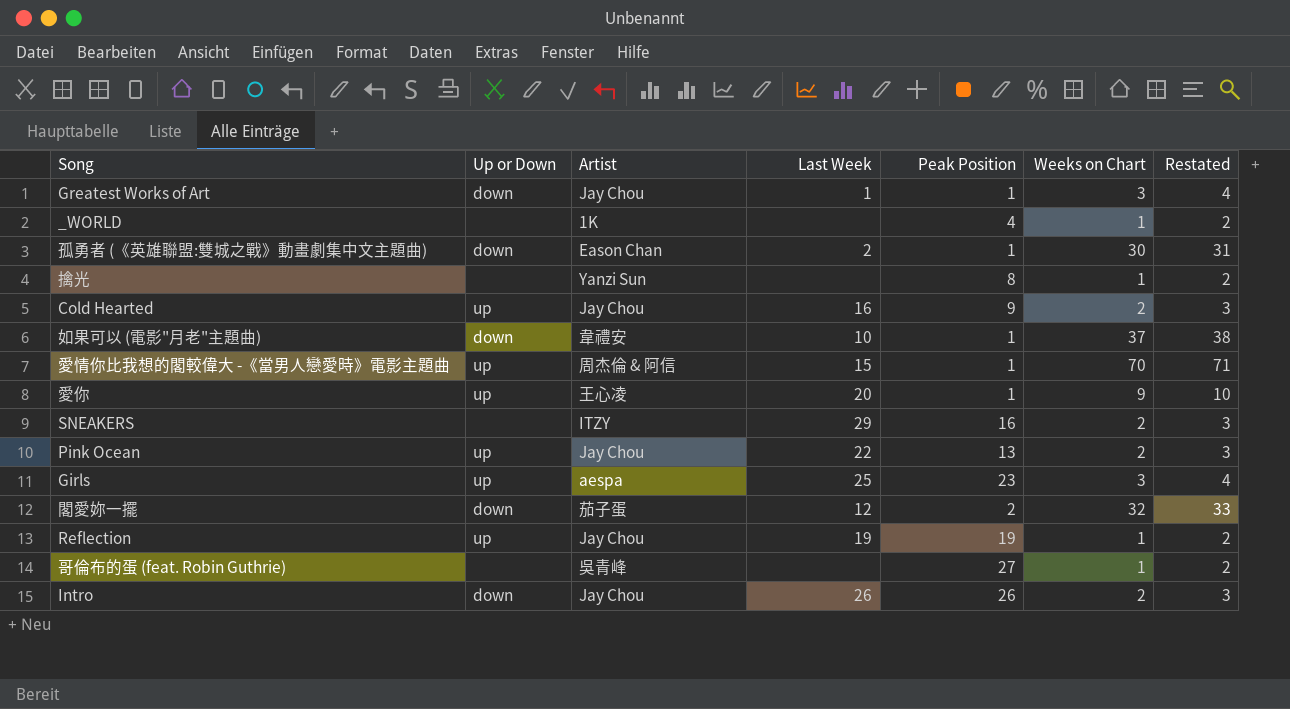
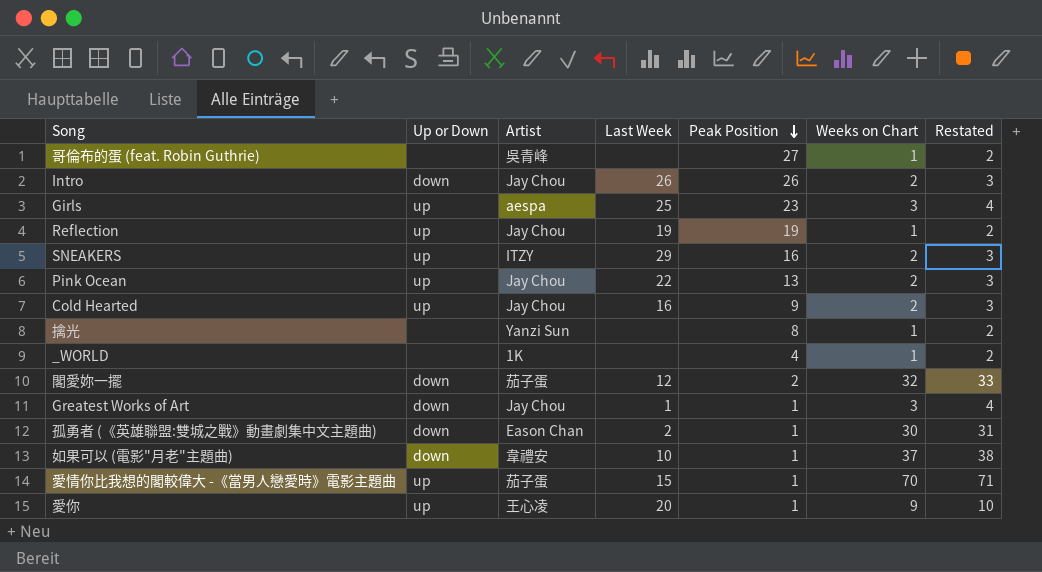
row order: none -> Peak Position descending
SNEAKERS | Up or Down: none -> up
愛情你比我想的閣較偉大 -《當男人戀愛時》電影主題曲 | Artist: 周杰倫 & 阿信 -> 茄子蛋

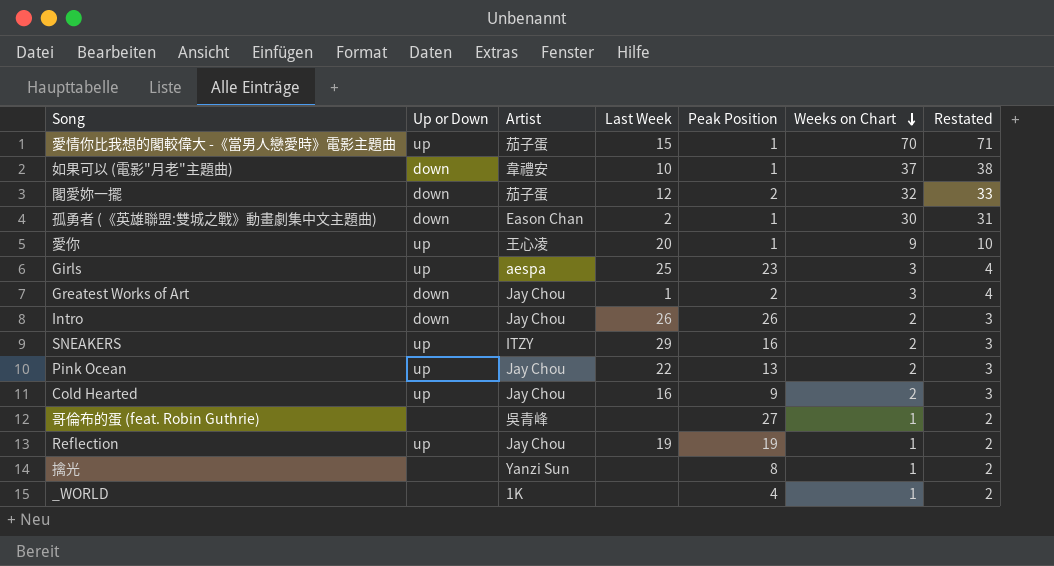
row order: Peak Position descending -> Weeks on Chart descending
Greatest Works of Art | Peak Position: 1 -> 2

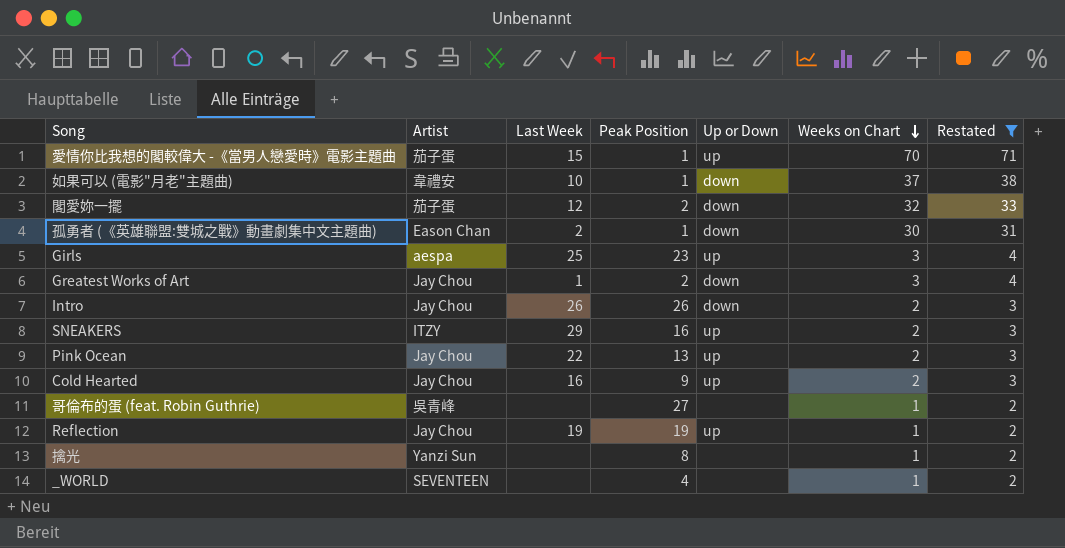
filter: none -> Restated != 10
column Up or Down | position: 2 -> 5
_WORLD | Artist: 1K -> SEVENTEEN

